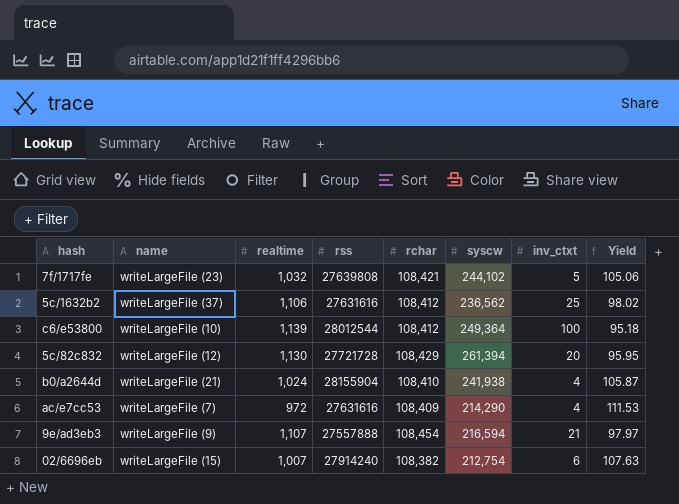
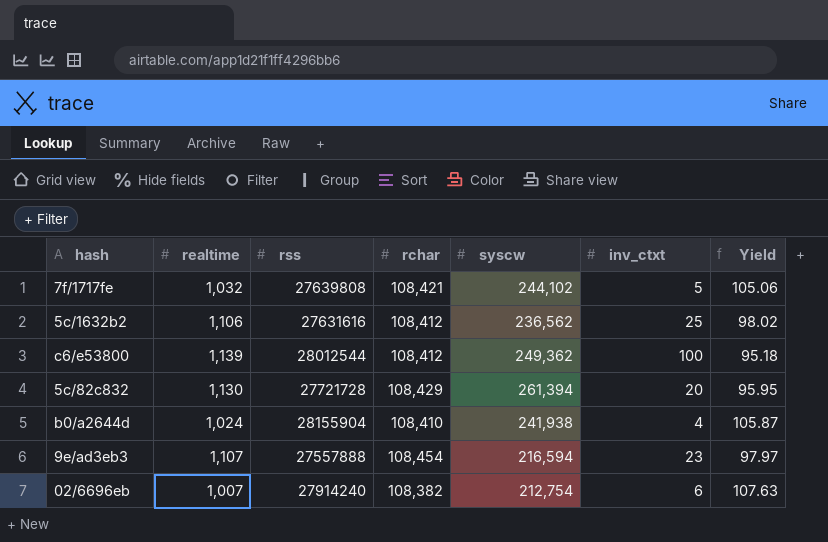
column name | position: 2 -> none
row ac/e7cc53: writeLargeFile (7) | 972 | 27631616 | 108,409 | 214,290 | 4 | 111.53 -> none
c6/e53800 | syscw: 249,364 -> 249,362
9e/ad3eb3 | inv_ctxt: 21 -> 23

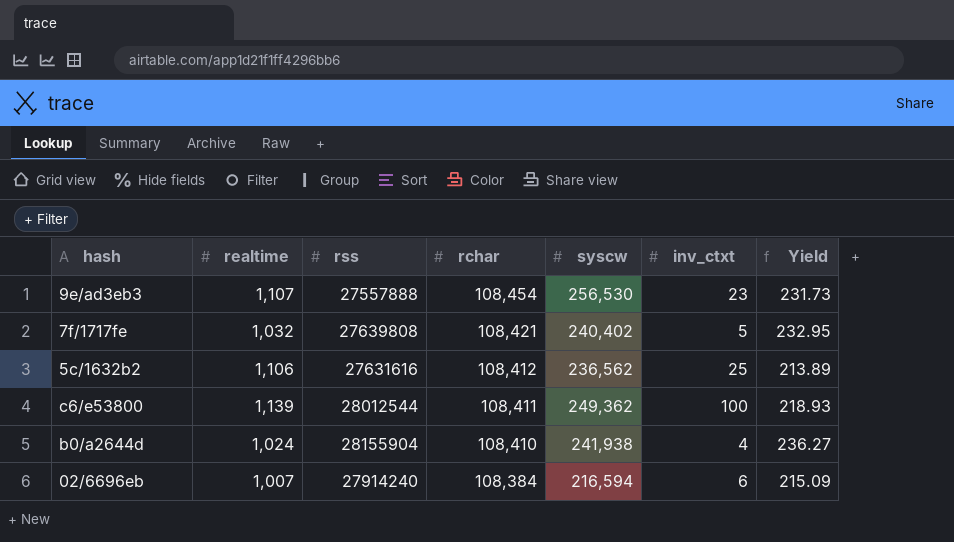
row order: none -> rchar descending
column Yield | formula: [rchar] / [realtime] -> [syscw] / [realtime]
row 5c/82c832: 1,130 | 27721728 | 108,429 | 261,394 | 20 | 95.95 -> none
9e/ad3eb3 | syscw: 216,594 -> 256,530
7f/1717fe | syscw: 244,102 -> 240,402
c6/e53800 | rchar: 108,412 -> 108,411
02/6696eb | rchar: 108,382 -> 108,384
02/6696eb | syscw: 212,754 -> 216,594

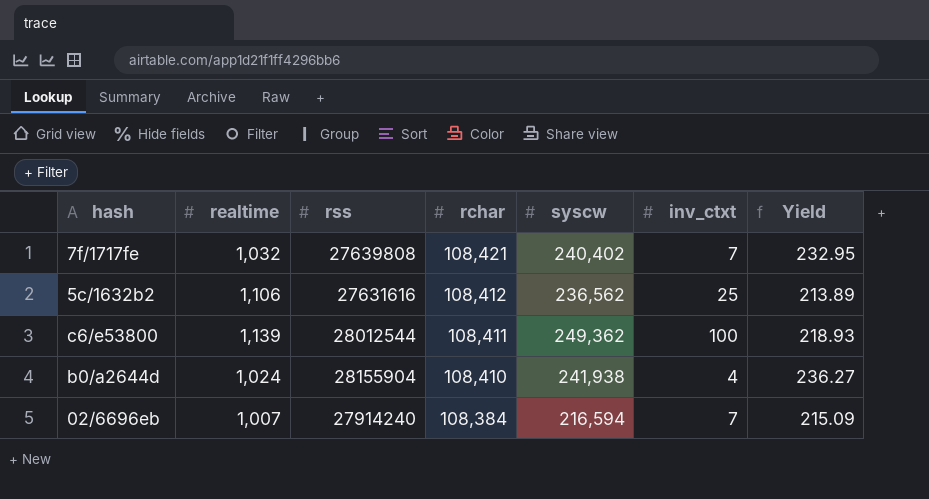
row 9e/ad3eb3: 1,107 | 27557888 | 108,454 | 256,530 | 23 | 231.73 -> none
7f/1717fe | inv_ctxt: 5 -> 7
02/6696eb | inv_ctxt: 6 -> 7

